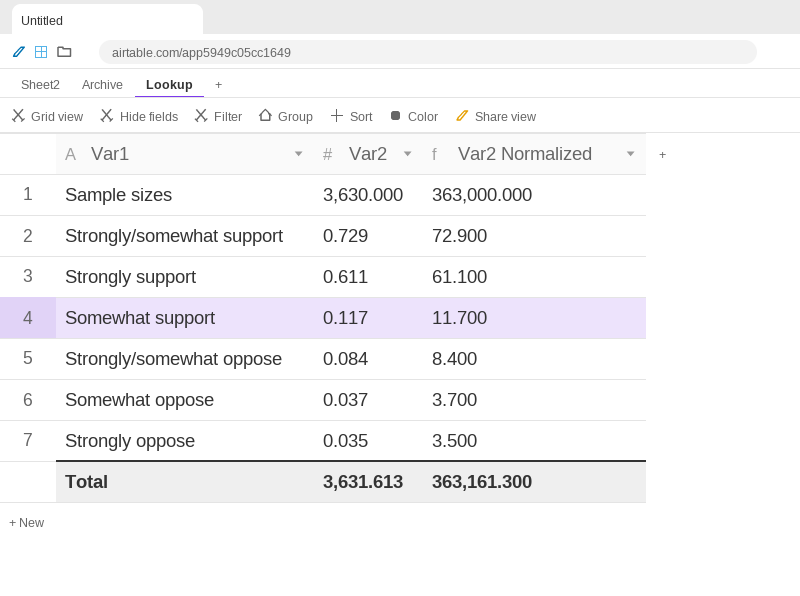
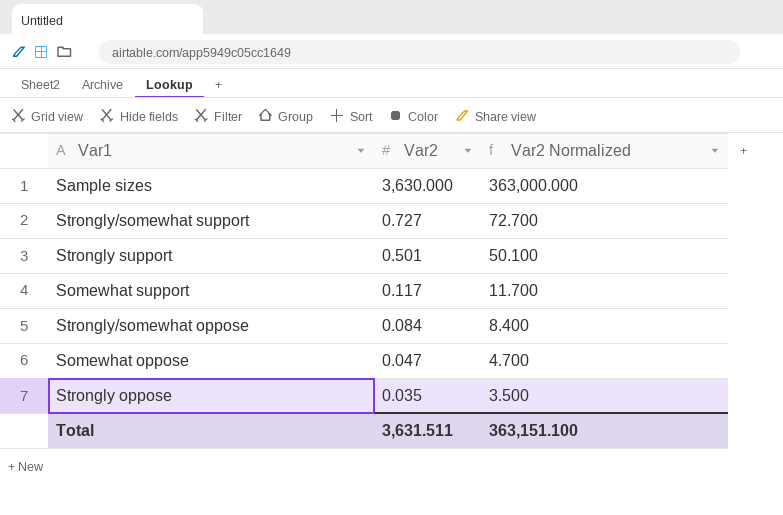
Strongly/somewhat support | Var2: 0.729 -> 0.727
Strongly/somewhat support | Var2 Normalized: 72.900 -> 72.700
Strongly support | Var2: 0.611 -> 0.501
Strongly support | Var2 Normalized: 61.100 -> 50.100
Somewhat oppose | Var2: 0.037 -> 0.047
Somewhat oppose | Var2 Normalized: 3.700 -> 4.700
Total | Var2: 3,631.613 -> 3,631.511
Total | Var2 Normalized: 363,161.300 -> 363,151.100

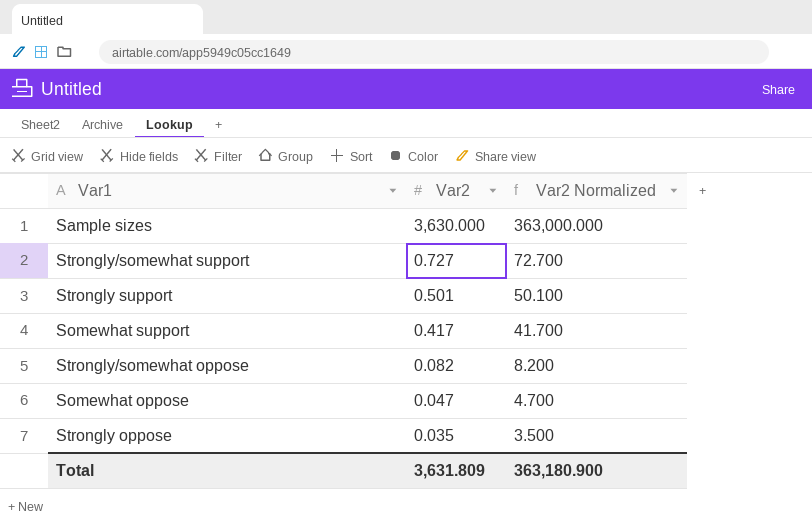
Somewhat support | Var2: 0.117 -> 0.417
Somewhat support | Var2 Normalized: 11.700 -> 41.700
Strongly/somewhat oppose | Var2: 0.084 -> 0.082
Strongly/somewhat oppose | Var2 Normalized: 8.400 -> 8.200
Total | Var2: 3,631.511 -> 3,631.809
Total | Var2 Normalized: 363,151.100 -> 363,180.900

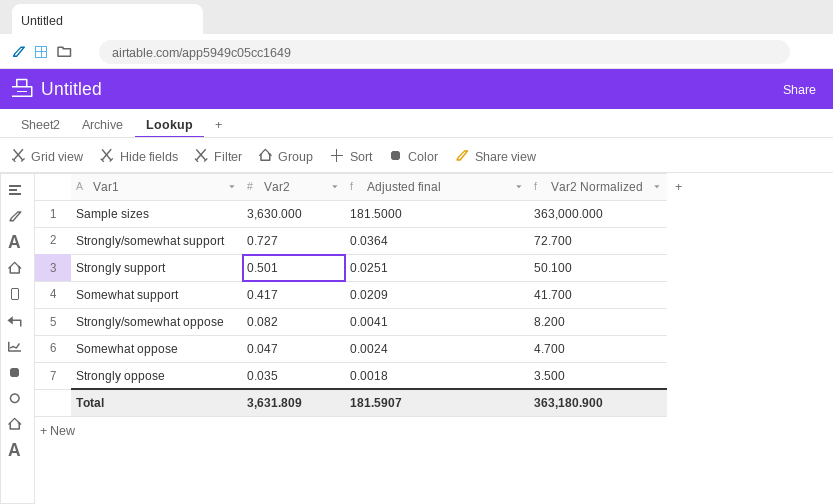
column Adjusted final | formula: none -> [Var2] * 0.05

